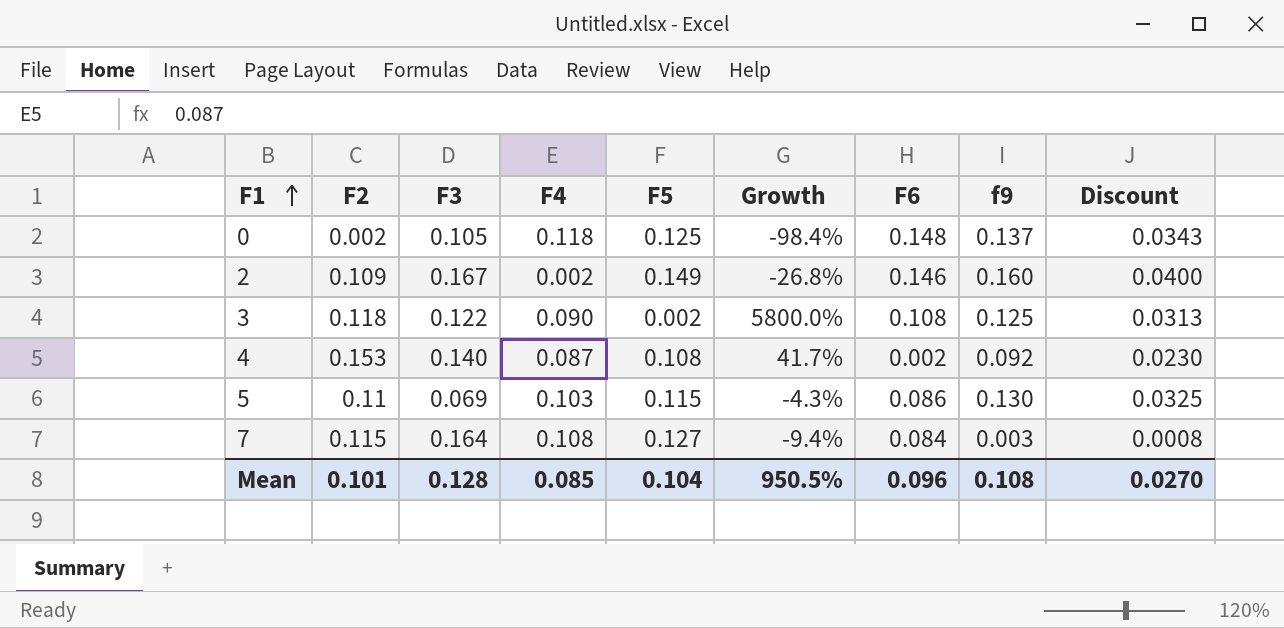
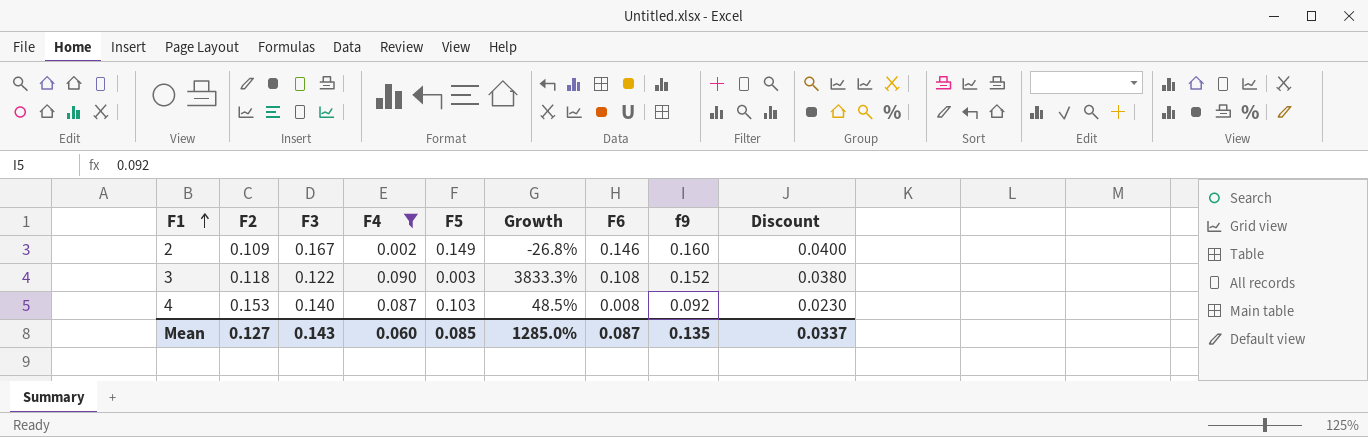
filter: none -> F4 <= 0.090
3 | F5: 0.002 -> 0.003
3 | Growth: 5800.0% -> 3833.3%
3 | f9: 0.125 -> 0.152
3 | Discount: 0.0313 -> 0.0380
4 | F5: 0.108 -> 0.103
4 | Growth: 41.7% -> 48.5%
4 | F6: 0.002 -> 0.008
Mean | F2: 0.101 -> 0.127
Mean | F3: 0.128 -> 0.143
Mean | F4: 0.085 -> 0.060
Mean | F5: 0.104 -> 0.085
Mean | Growth: 950.5% -> 1285.0%
Mean | F6: 0.096 -> 0.087
Mean | f9: 0.108 -> 0.135
Mean | Discount: 0.0270 -> 0.0337

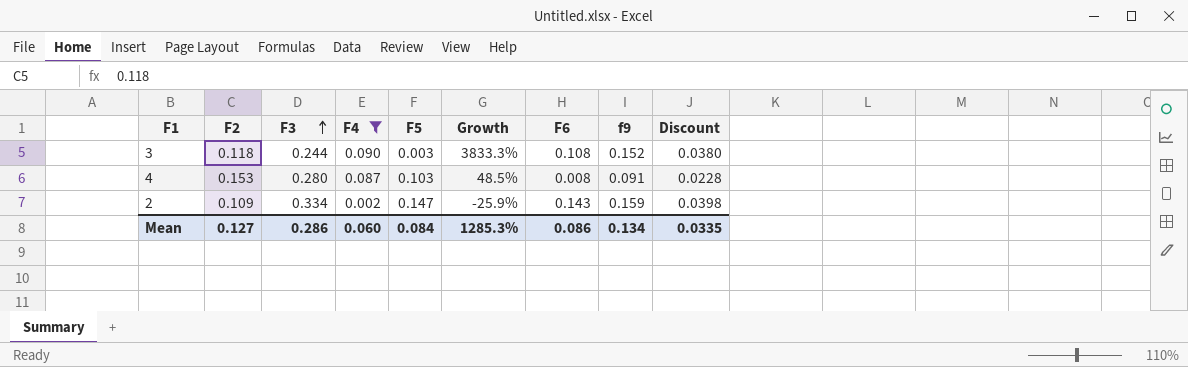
row order: F1 ascending -> F3 ascending
3 | F3: 0.122 -> 0.244
4 | F3: 0.140 -> 0.280
4 | f9: 0.092 -> 0.091
4 | Discount: 0.0230 -> 0.0228
2 | F3: 0.167 -> 0.334
2 | F5: 0.149 -> 0.147
2 | Growth: -26.8% -> -25.9%
2 | F6: 0.146 -> 0.143
2 | f9: 0.160 -> 0.159
2 | Discount: 0.0400 -> 0.0398
Mean | F3: 0.143 -> 0.286
Mean | F5: 0.085 -> 0.084
Mean | Growth: 1285.0% -> 1285.3%
Mean | F6: 0.087 -> 0.086
Mean | f9: 0.135 -> 0.134
Mean | Discount: 0.0337 -> 0.0335

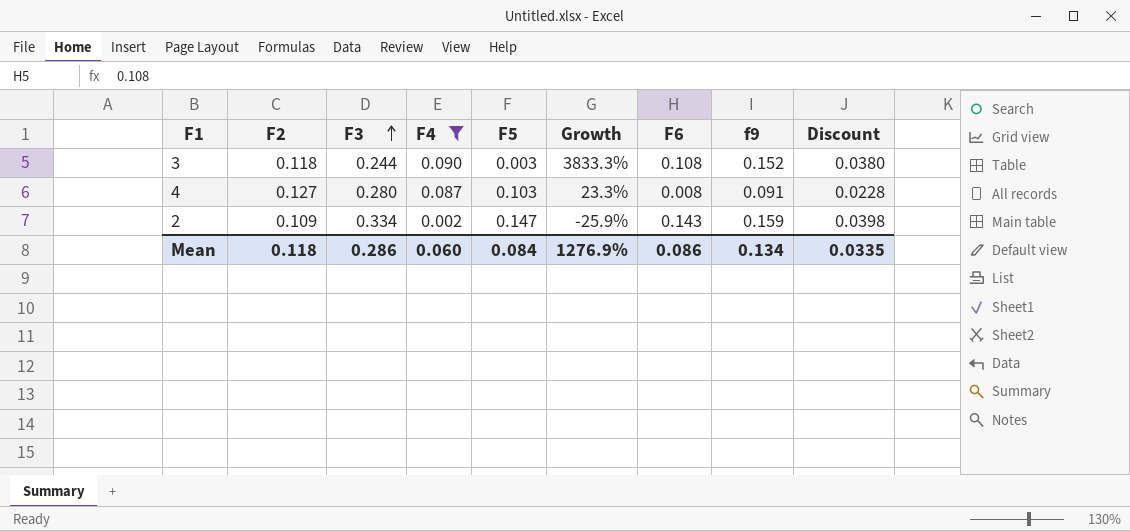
4 | F2: 0.153 -> 0.127
4 | Growth: 48.5% -> 23.3%
Mean | F2: 0.127 -> 0.118
Mean | Growth: 1285.3% -> 1276.9%

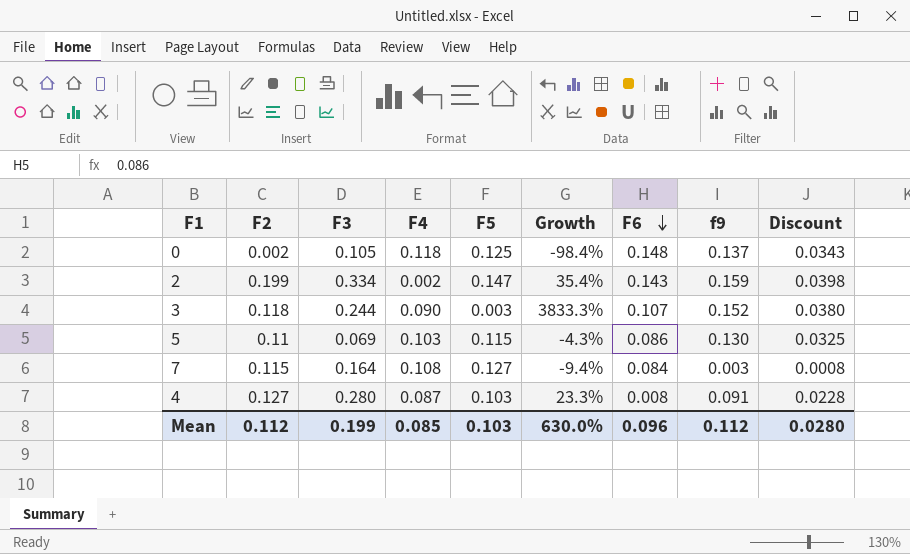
filter: F4 <= 0.090 -> none
row order: F3 ascending -> F6 descending
2 | F2: 0.109 -> 0.199
2 | Growth: -25.9% -> 35.4%
3 | F6: 0.108 -> 0.107
Mean | F2: 0.118 -> 0.112
Mean | F3: 0.286 -> 0.199
Mean | F4: 0.060 -> 0.085
Mean | F5: 0.084 -> 0.103
Mean | Growth: 1276.9% -> 630.0%
Mean | F6: 0.086 -> 0.096
Mean | f9: 0.134 -> 0.112
Mean | Discount: 0.0335 -> 0.0280

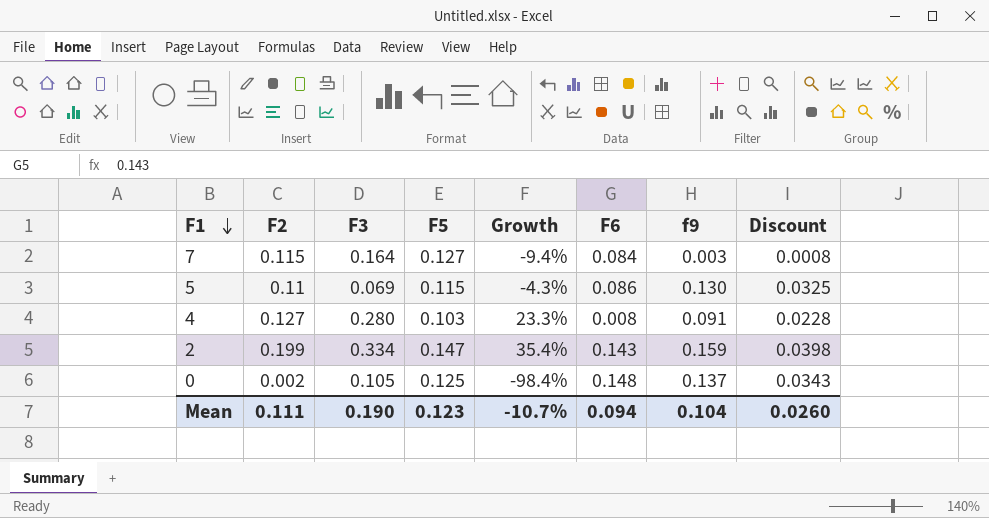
row order: F6 descending -> F1 descending
column F4 | position: 4 -> none
row 3: 0.118 | 0.244 | 0.090 | 0.003 | 3833.3% | 0.107 | 0.152 | 0.0380 -> none
Mean | F2: 0.112 -> 0.111
Mean | F3: 0.199 -> 0.190
Mean | F5: 0.103 -> 0.123
Mean | Growth: 630.0% -> -10.7%
Mean | F6: 0.096 -> 0.094
Mean | f9: 0.112 -> 0.104
Mean | Discount: 0.0280 -> 0.0260

